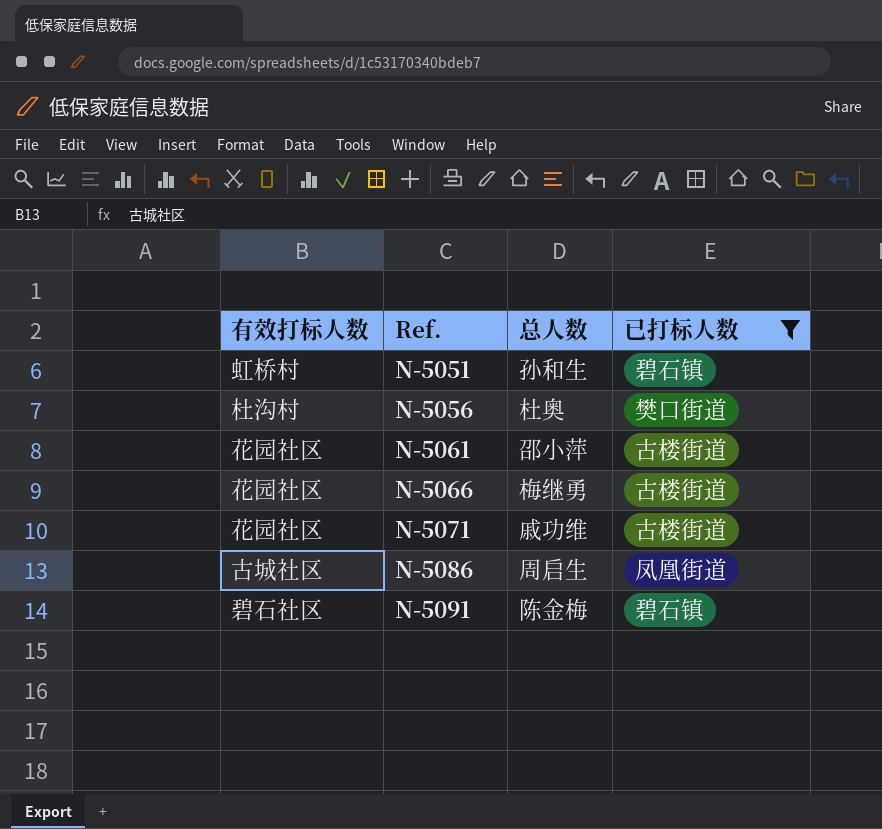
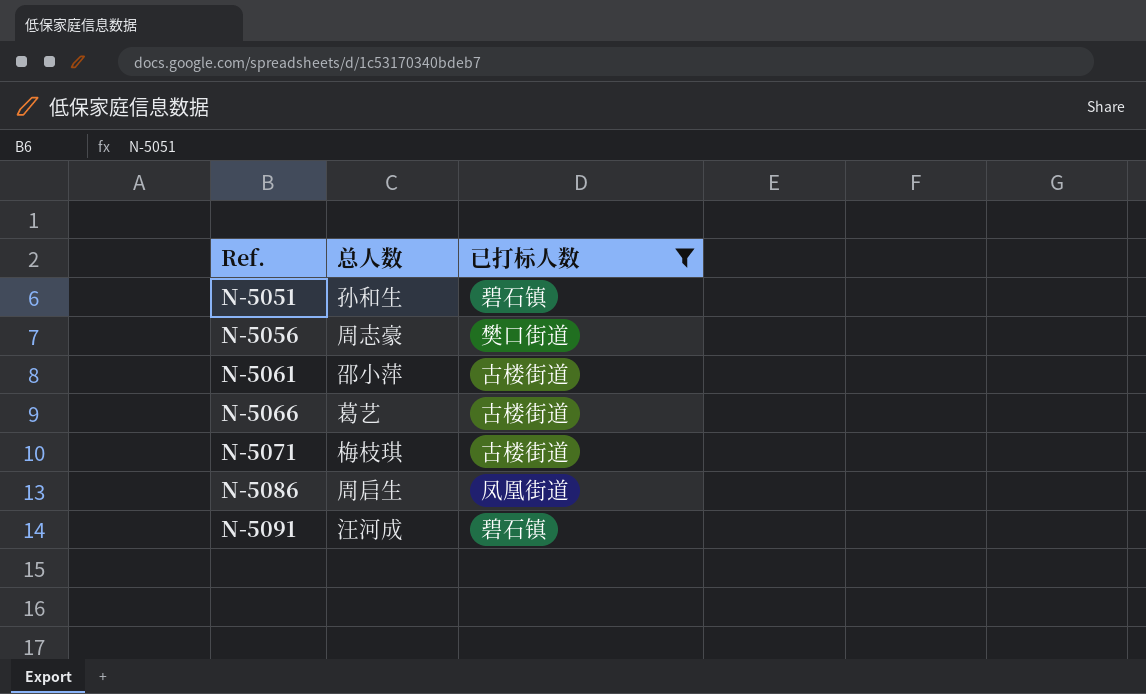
column 有效打标人数 | position: 1 -> none
N-5056 | 总人数: 杜奥 -> 周志豪
N-5066 | 总人数: 梅继勇 -> 葛艺
N-5071 | 总人数: 戚功维 -> 梅枝琪
N-5091 | 总人数: 陈金梅 -> 汪河成

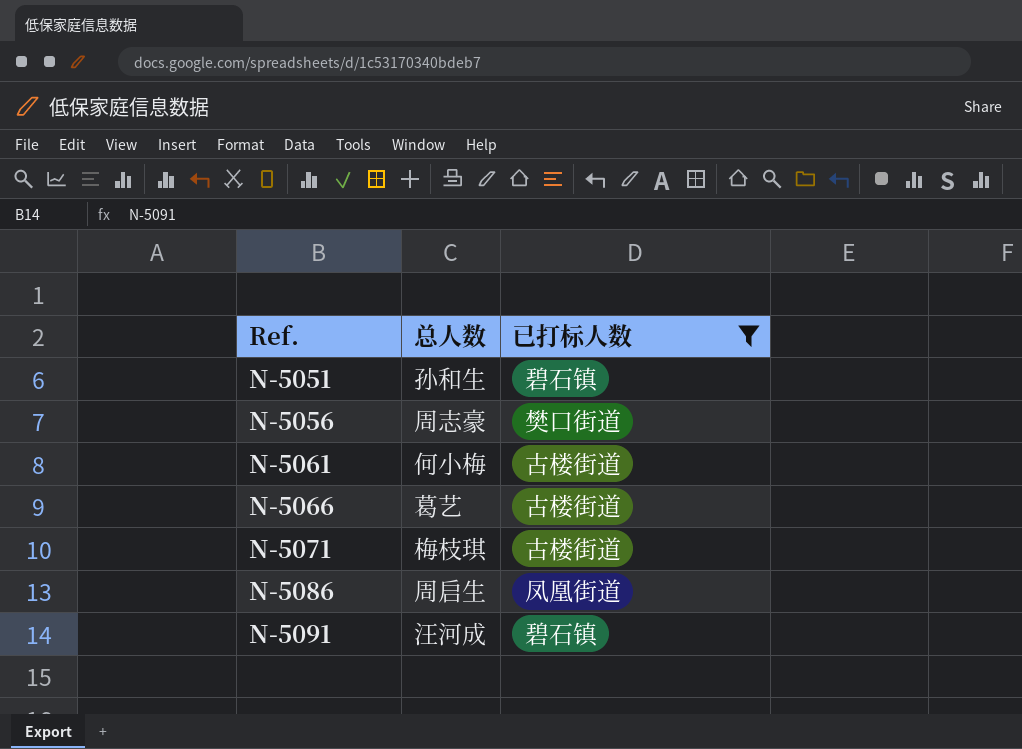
N-5061 | 总人数: 邵小萍 -> 何小梅

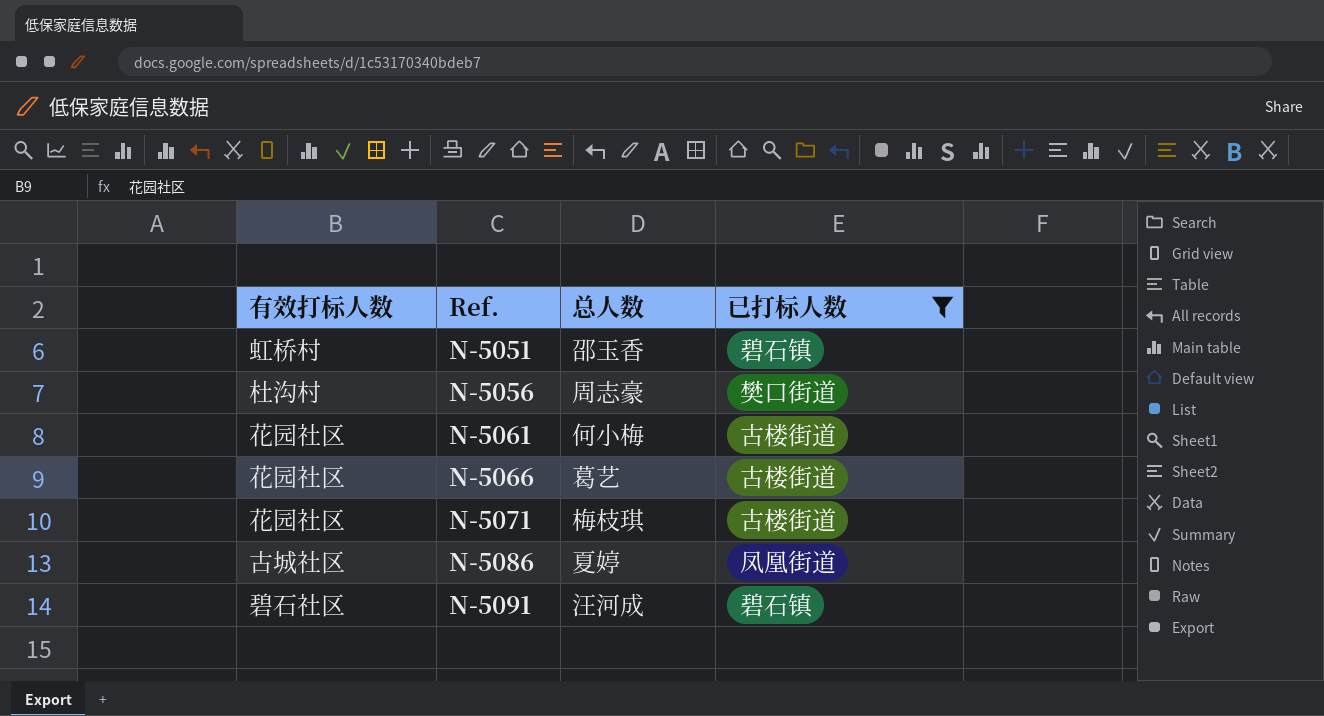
column 有效打标人数 | position: none -> 1
N-5051 | 总人数: 孙和生 -> 邵玉香
N-5086 | 总人数: 周启生 -> 夏婷

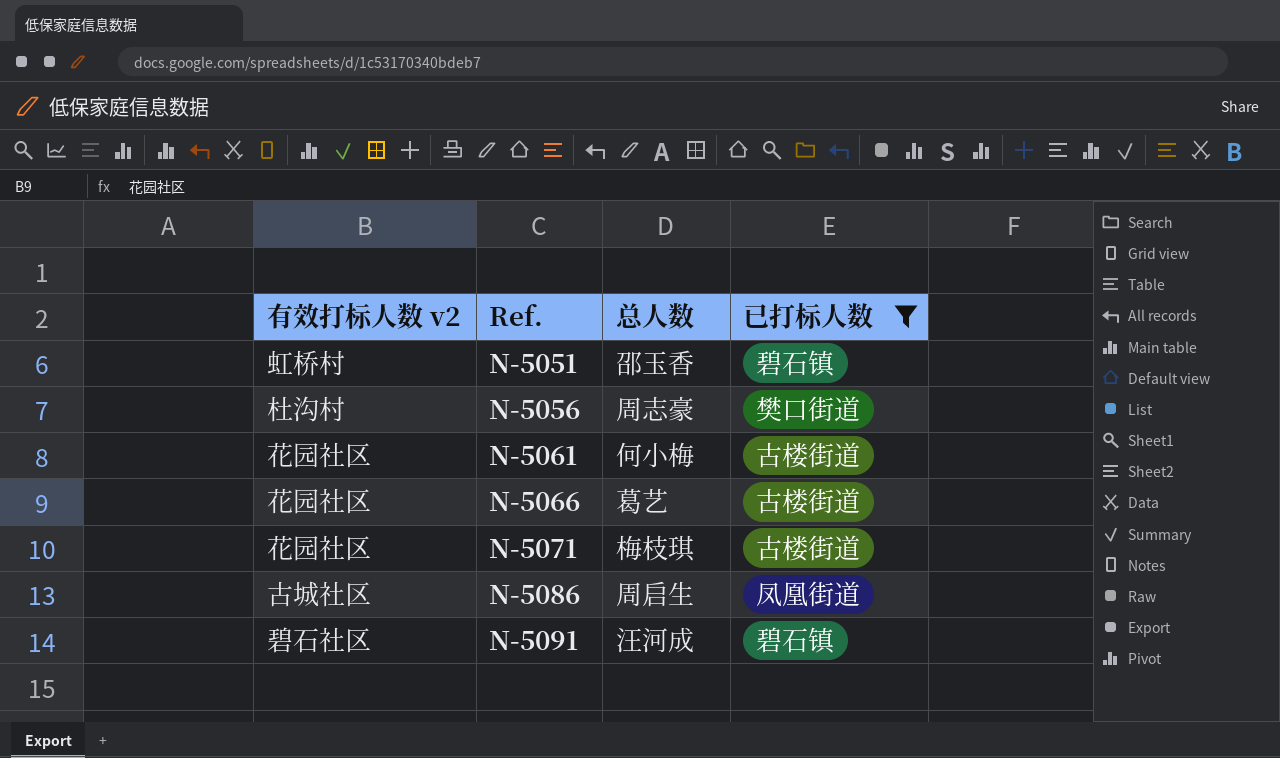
column name: 有效打标人数 -> 有效打标人数 v2
N-5086 | 总人数: 夏婷 -> 周启生

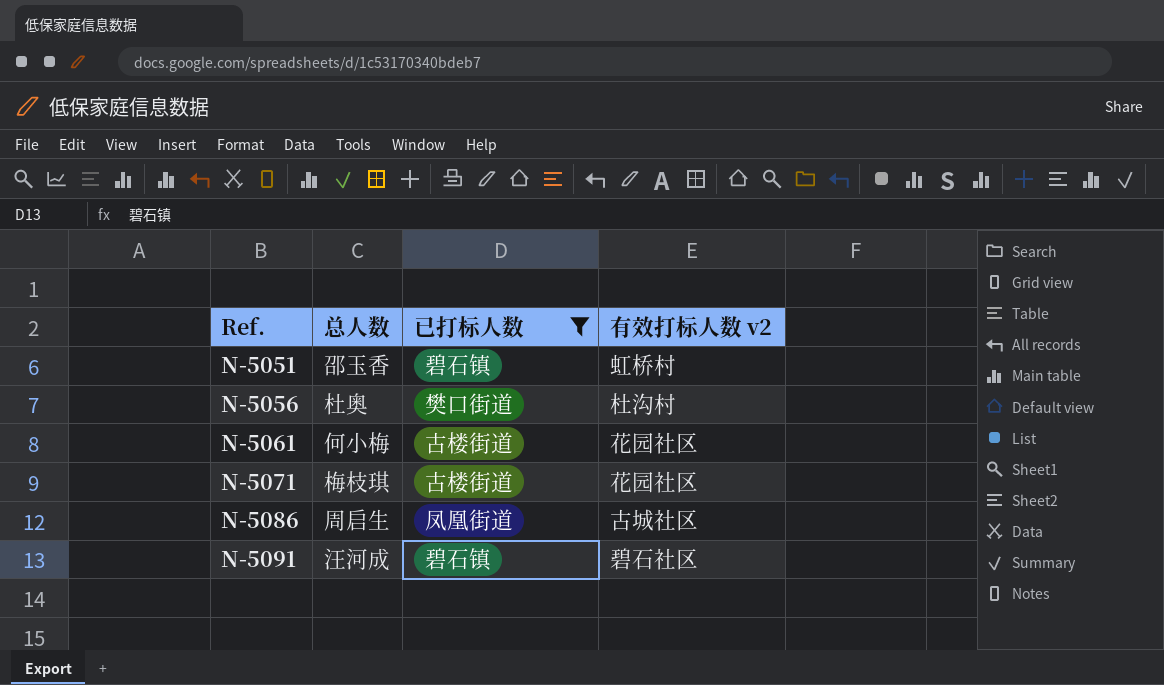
column 有效打标人数 v2 | position: 1 -> 4
row N-5066: 花园社区 | 葛艺 | 古楼街道 -> none
N-5056 | 总人数: 周志豪 -> 杜奥

